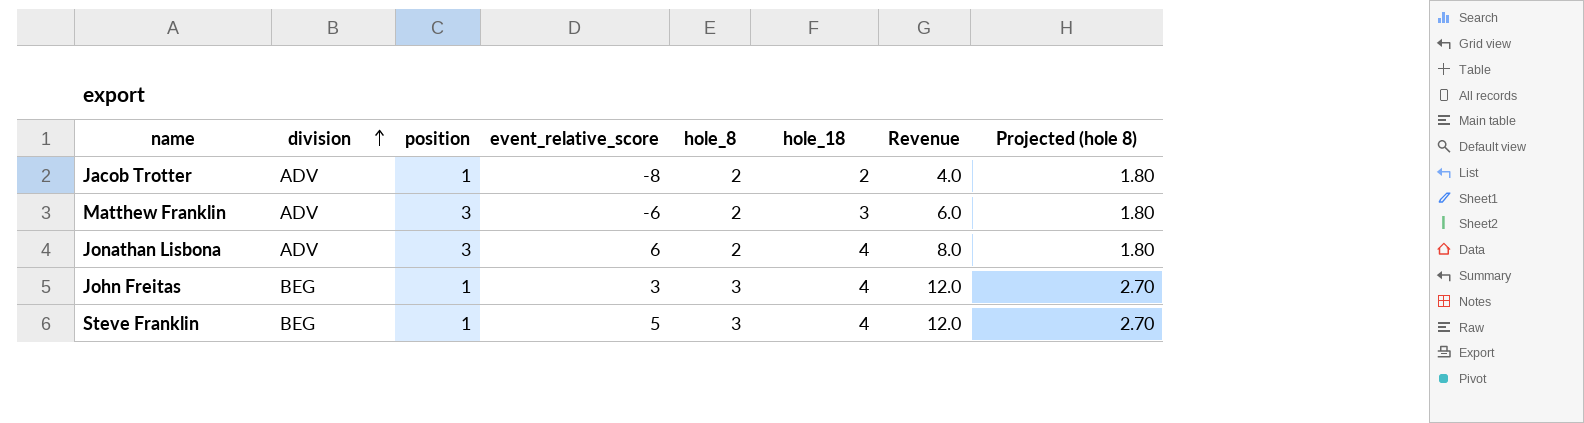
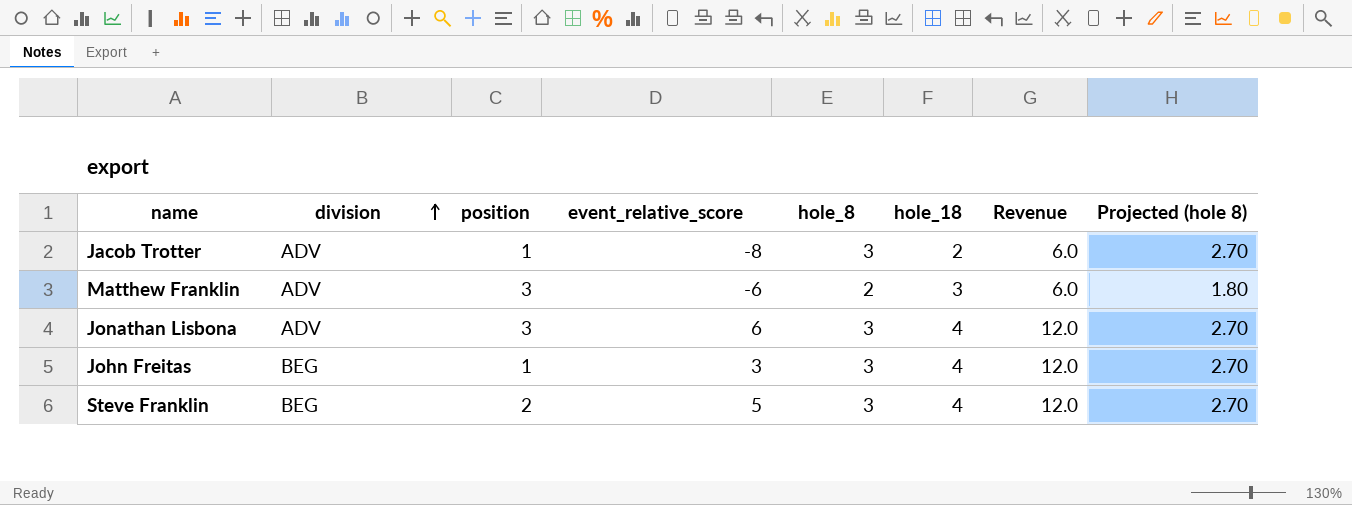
Jacob Trotter | hole_8: 2 -> 3
Jacob Trotter | Revenue: 4.0 -> 6.0
Jacob Trotter | Projected (hole 8): 1.80 -> 2.70
Jonathan Lisbona | hole_8: 2 -> 3
Jonathan Lisbona | Revenue: 8.0 -> 12.0
Jonathan Lisbona | Projected (hole 8): 1.80 -> 2.70
Steve Franklin | position: 1 -> 2

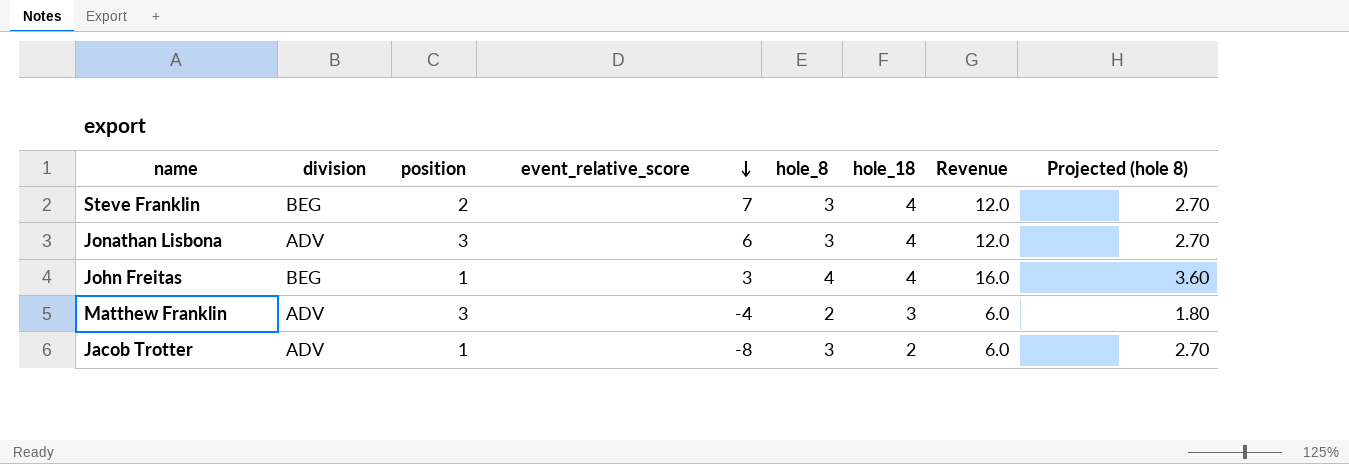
row order: division ascending -> event_relative_score descending
Steve Franklin | event_relative_score: 5 -> 7
John Freitas | hole_8: 3 -> 4
John Freitas | Revenue: 12.0 -> 16.0
John Freitas | Projected (hole 8): 2.70 -> 3.60
Matthew Franklin | event_relative_score: -6 -> -4

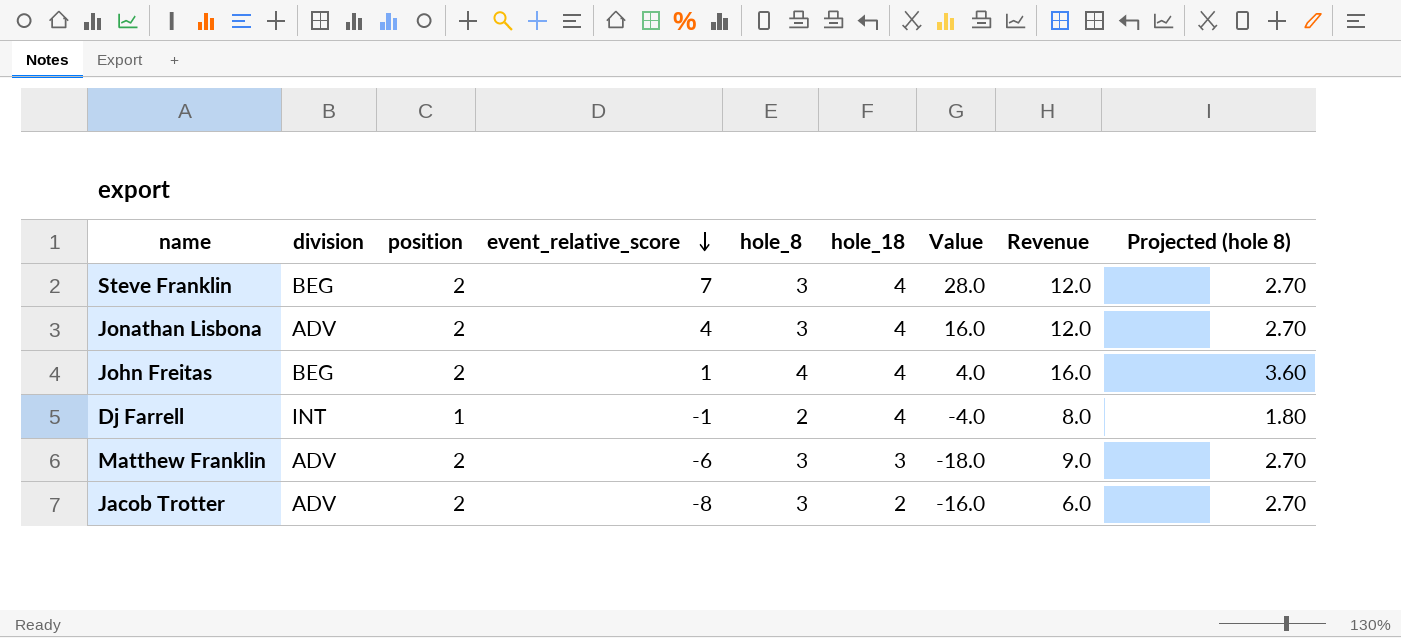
column Value | formula: none -> [event_relative_score] * [hole_18]
Jonathan Lisbona | position: 3 -> 2
Jonathan Lisbona | event_relative_score: 6 -> 4
John Freitas | position: 1 -> 2
John Freitas | event_relative_score: 3 -> 1
row Dj Farrell: none -> INT | 1 | -1 | 2 | 4 | -4.0 | 8.0 | 1.80
Matthew Franklin | position: 3 -> 2
Matthew Franklin | event_relative_score: -4 -> -6
Matthew Franklin | hole_8: 2 -> 3
Matthew Franklin | Revenue: 6.0 -> 9.0
Matthew Franklin | Projected (hole 8): 1.80 -> 2.70
Jacob Trotter | position: 1 -> 2

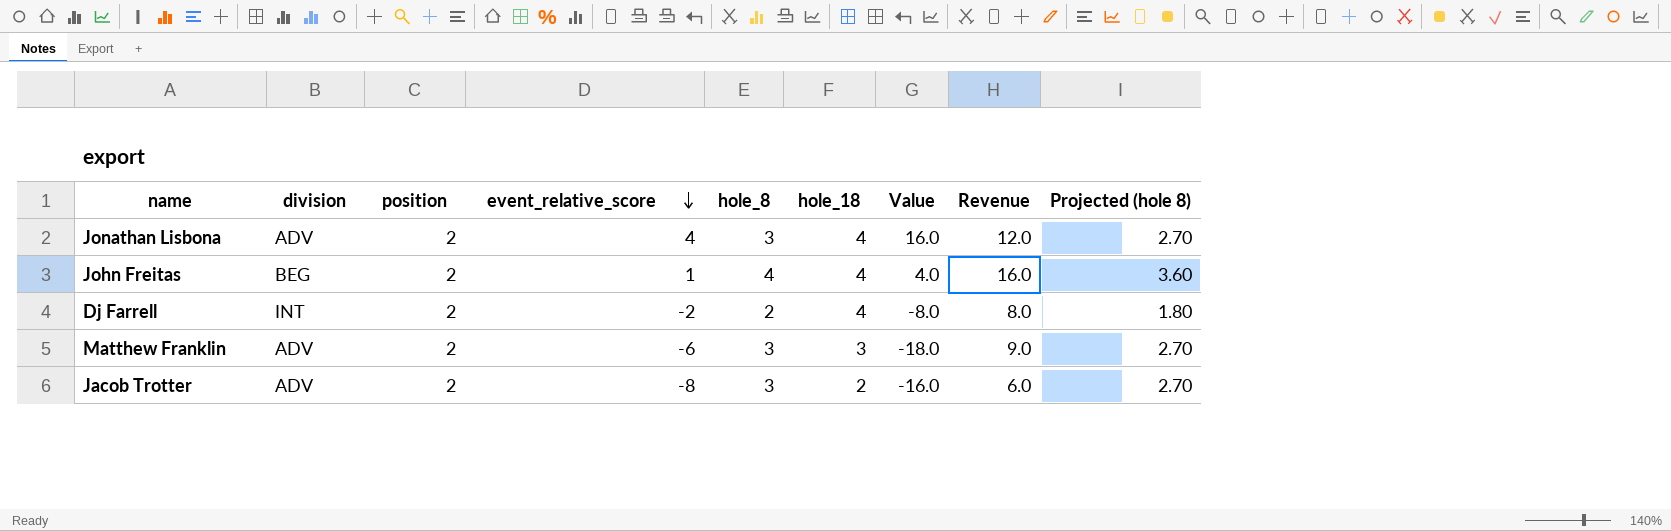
row Steve Franklin: BEG | 2 | 7 | 3 | 4 | 28.0 | 12.0 | 2.70 -> none
Dj Farrell | position: 1 -> 2
Dj Farrell | event_relative_score: -1 -> -2
Dj Farrell | Value: -4.0 -> -8.0

